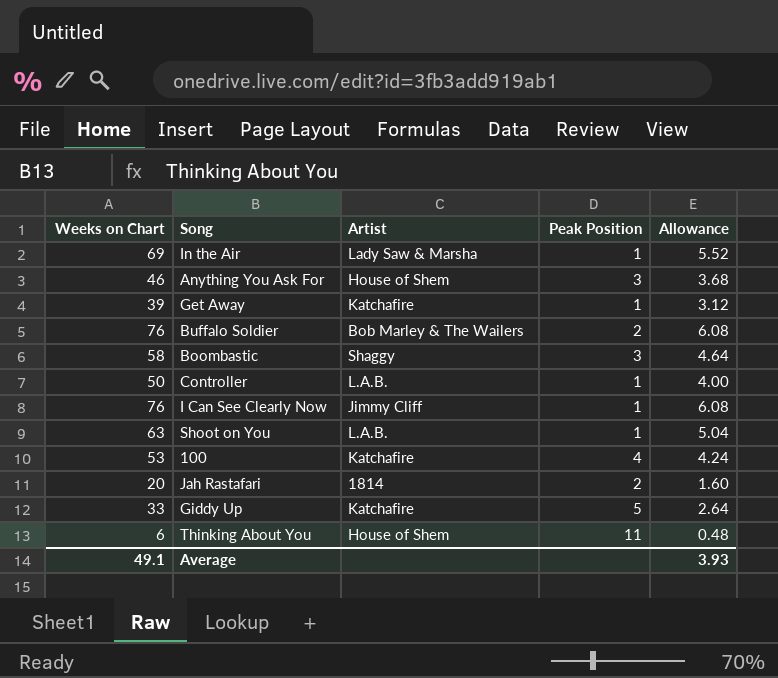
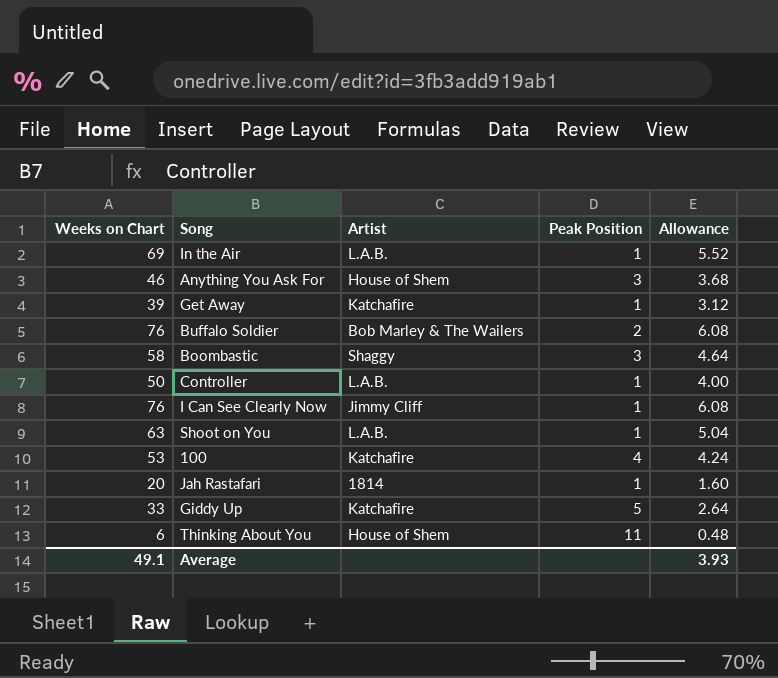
In the Air | Artist: Lady Saw & Marsha -> L.A.B.
Jah Rastafari | Peak Position: 2 -> 1

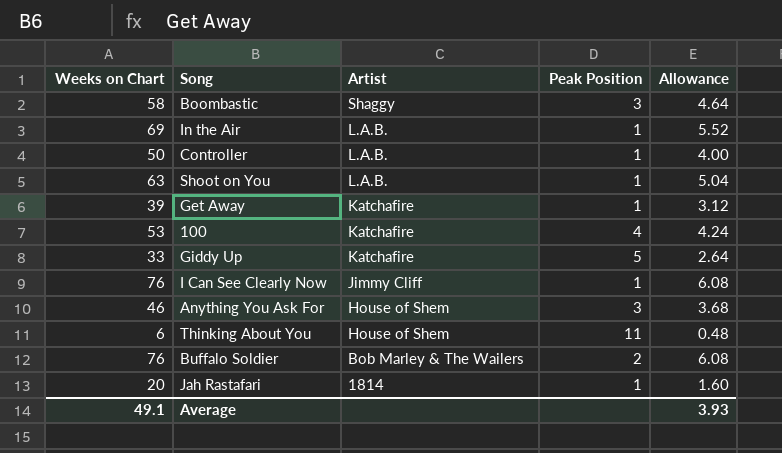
row order: none -> Artist descending

